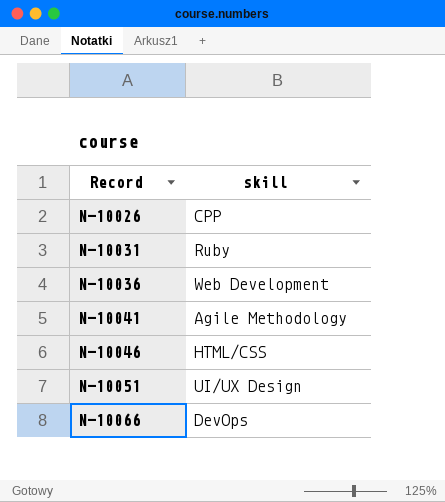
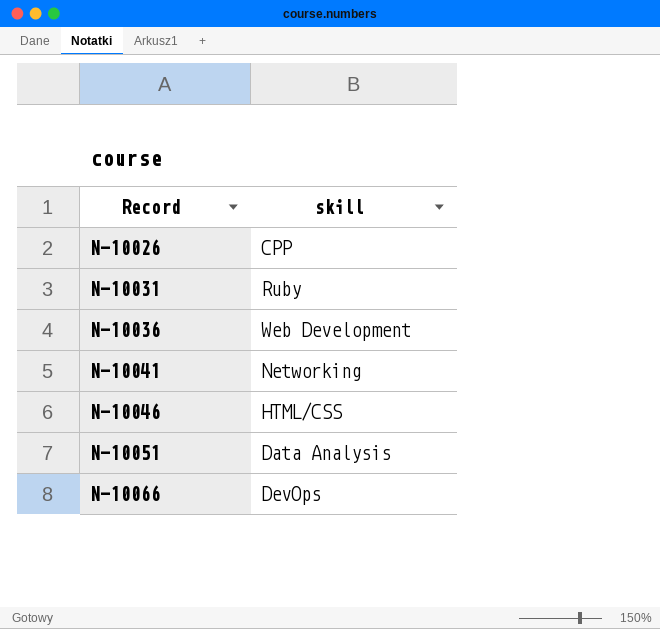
N-10041 | skill: Agile Methodology -> Networking
N-10051 | skill: UI/UX Design -> Data Analysis

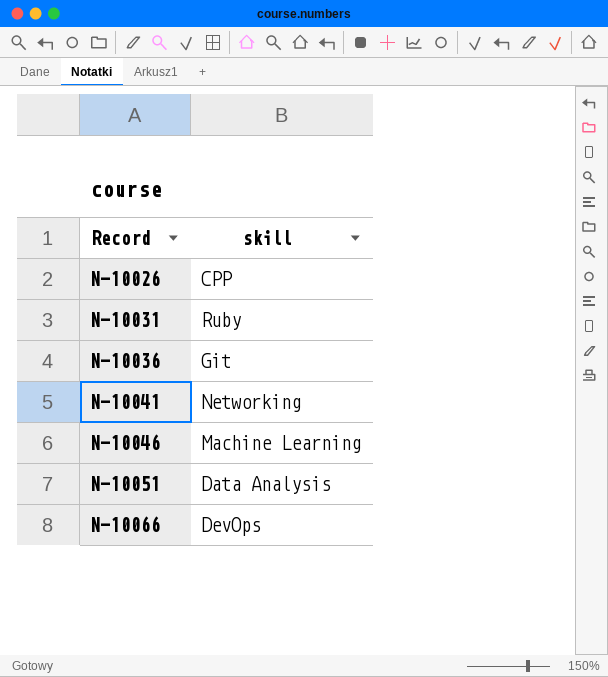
N-10036 | skill: Web Development -> Git
N-10046 | skill: HTML/CSS -> Machine Learning

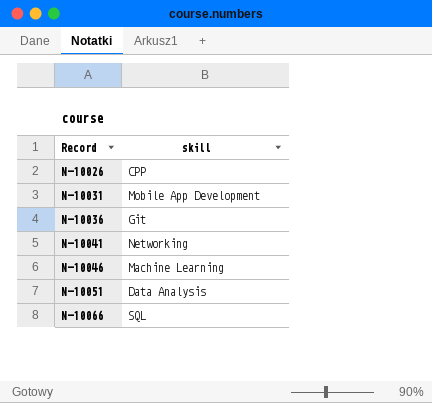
N-10031 | skill: Ruby -> Mobile App Development
N-10066 | skill: DevOps -> SQL

